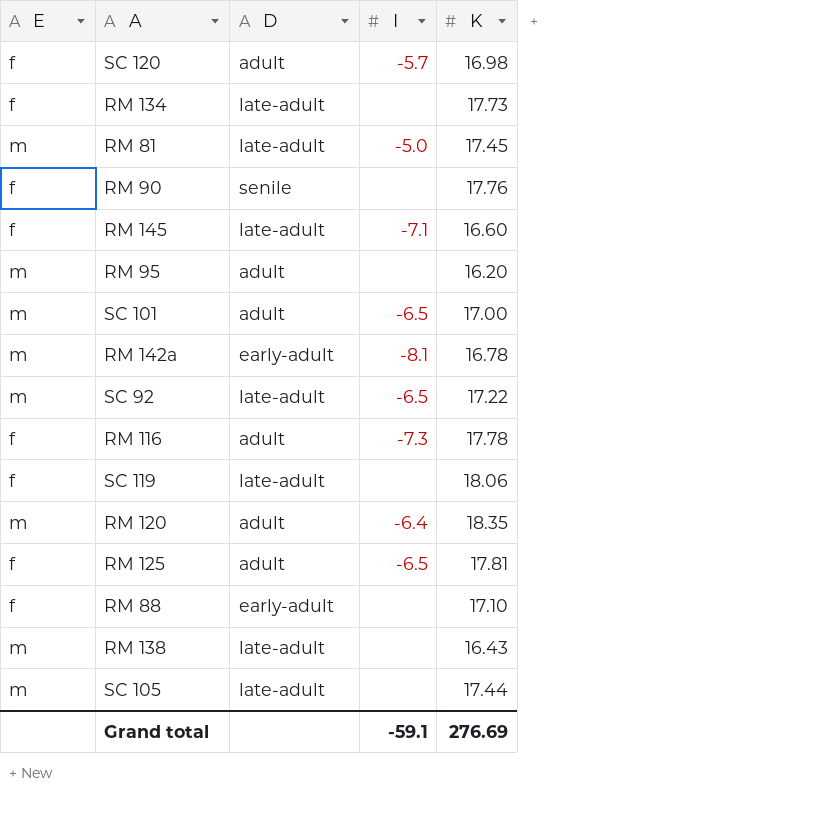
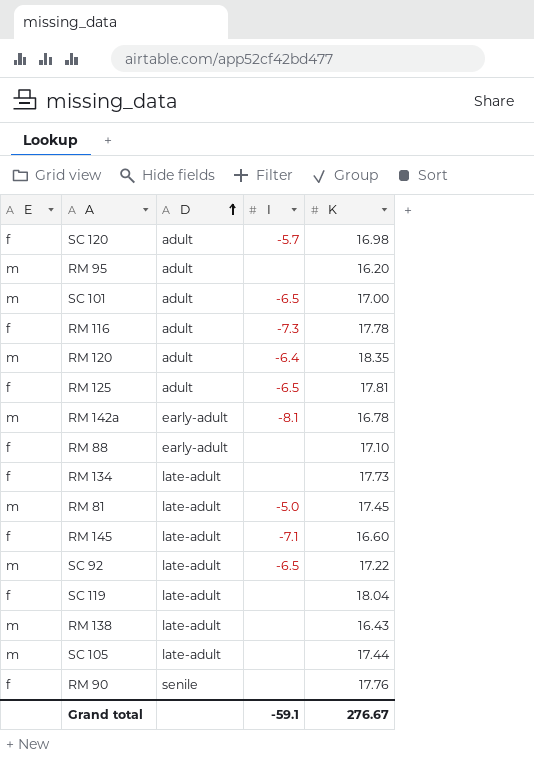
row order: none -> D ascending
SC 119 | K: 18.06 -> 18.04
Grand total | K: 276.69 -> 276.67

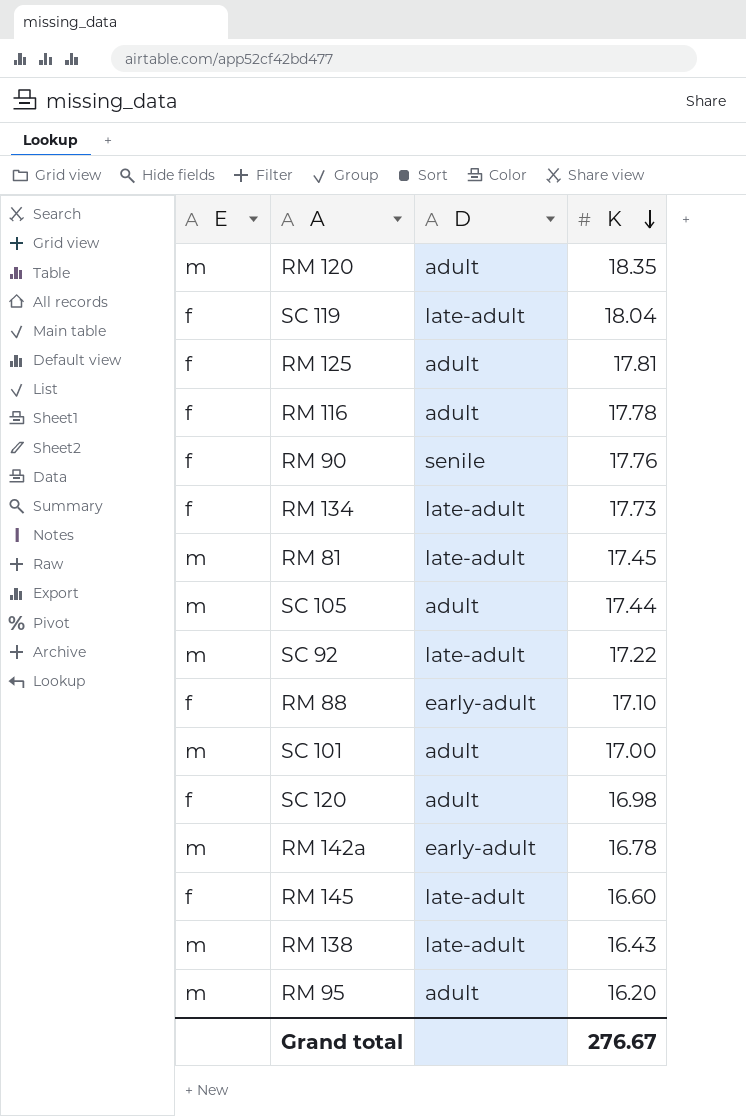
row order: D ascending -> K descending
column I | position: 4 -> none
SC 105 | D: late-adult -> adult

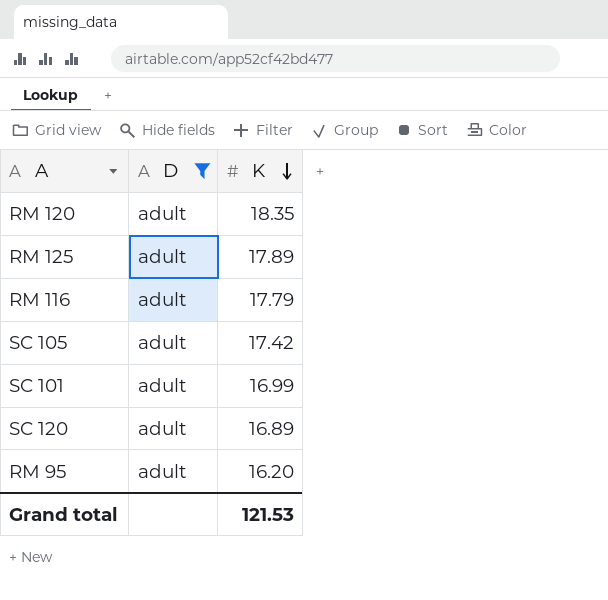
filter: none -> D = adult
column E | position: 1 -> none
RM 125 | K: 17.81 -> 17.89
RM 116 | K: 17.78 -> 17.79
SC 105 | K: 17.44 -> 17.42
SC 101 | K: 17.00 -> 16.99
SC 120 | K: 16.98 -> 16.89
Grand total | K: 276.67 -> 121.53

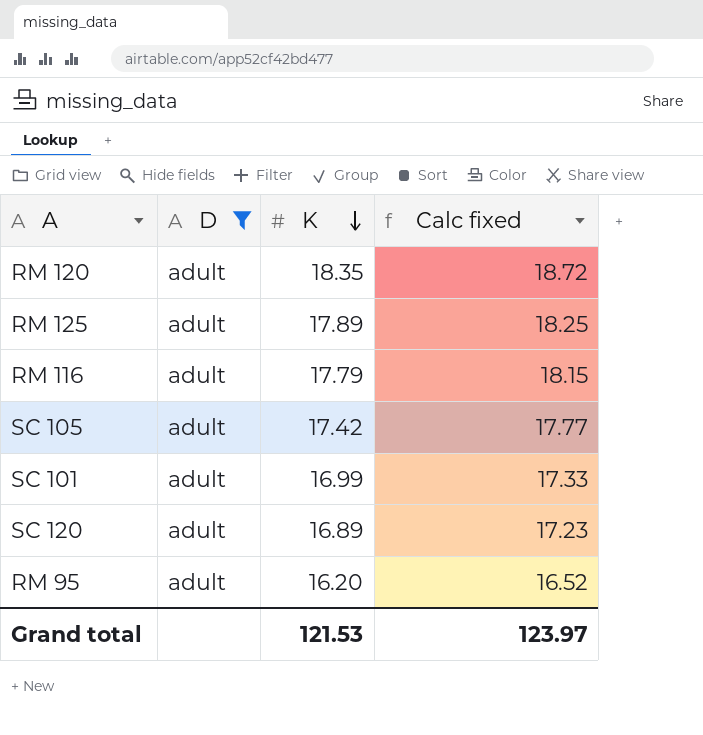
column Calc fixed | formula: none -> [K] * 1.02

